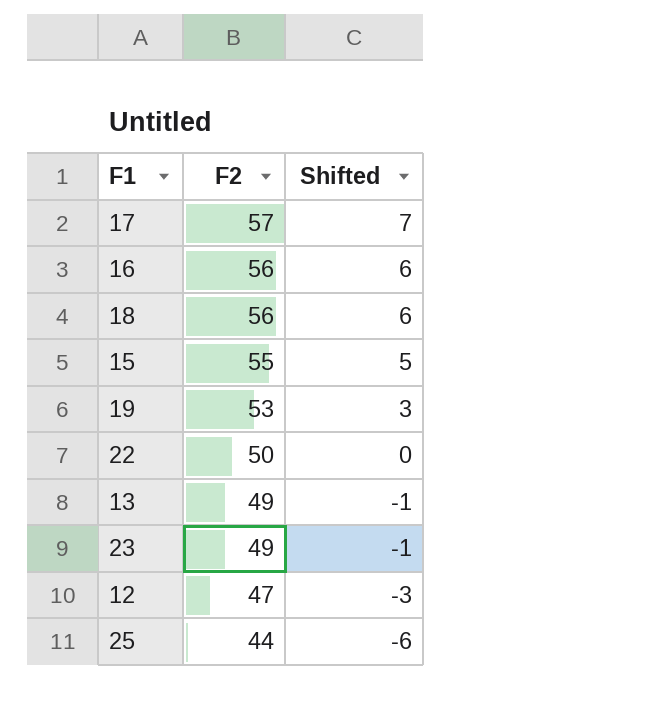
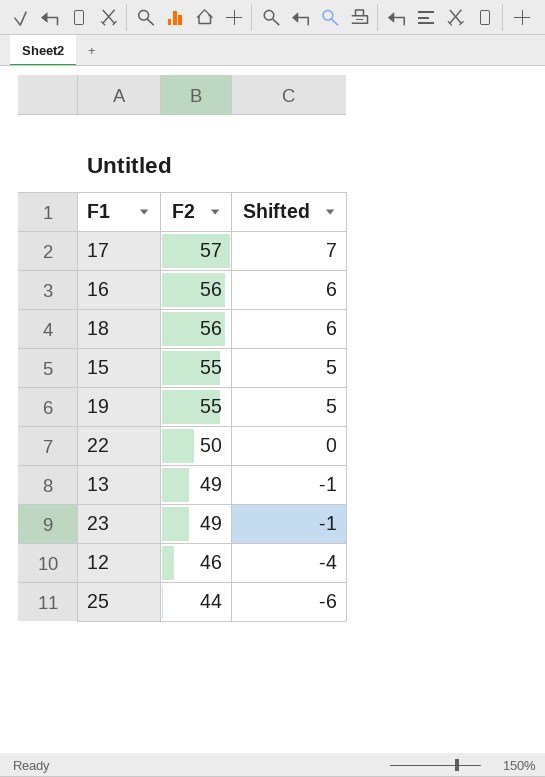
19 | F2: 53 -> 55
19 | Shifted: 3 -> 5
12 | F2: 47 -> 46
12 | Shifted: -3 -> -4

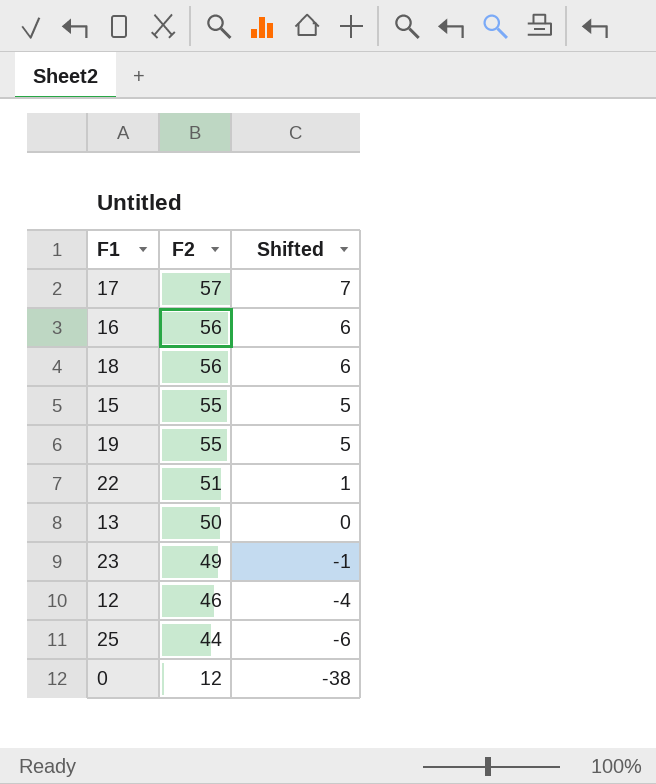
22 | F2: 50 -> 51
22 | Shifted: 0 -> 1
13 | F2: 49 -> 50
13 | Shifted: -1 -> 0
row 0: none -> 12 | -38

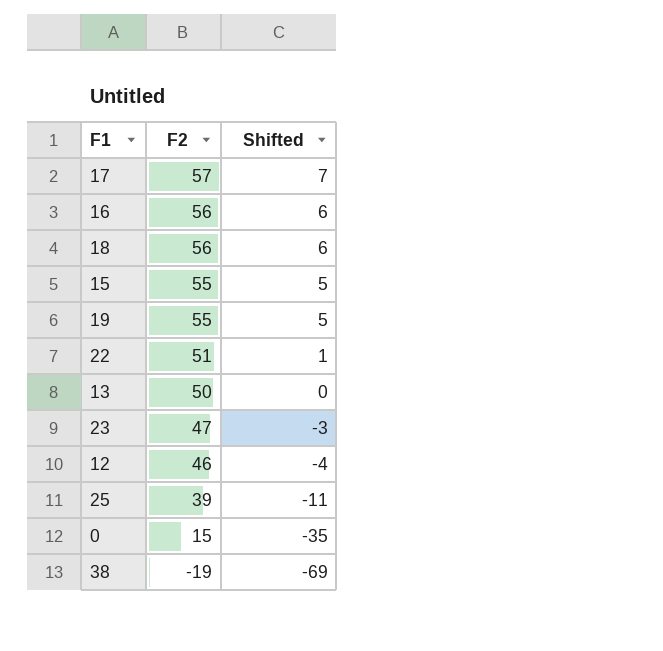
23 | F2: 49 -> 47
23 | Shifted: -1 -> -3
25 | F2: 44 -> 39
25 | Shifted: -6 -> -11
0 | F2: 12 -> 15
0 | Shifted: -38 -> -35
row 38: none -> -19 | -69

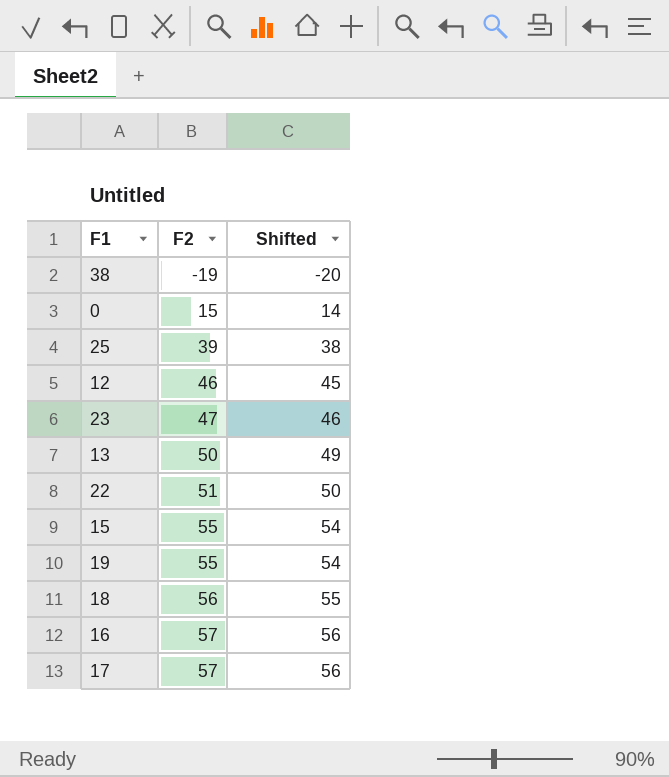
row order: F2 descending -> F2 ascending
column Shifted | formula: [F2] - 50 -> [F2] - 1
16 | F2: 56 -> 57

